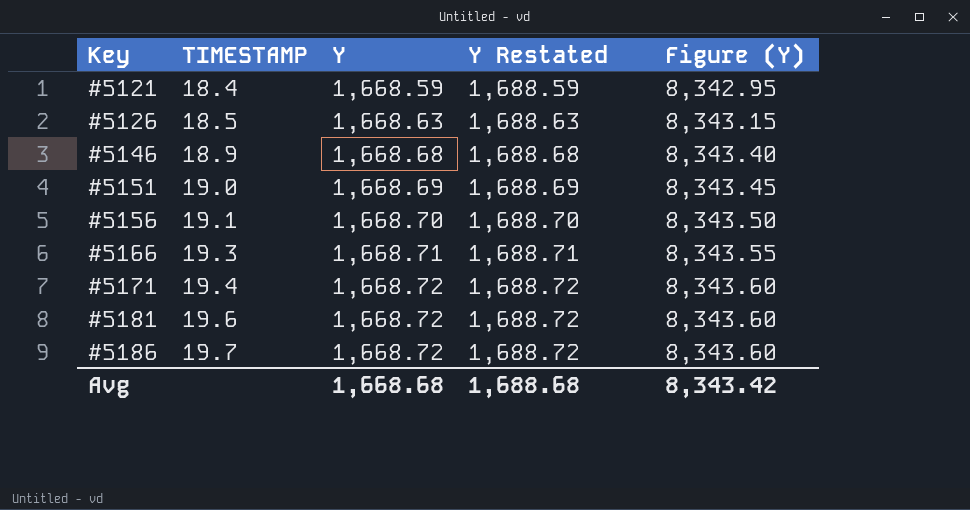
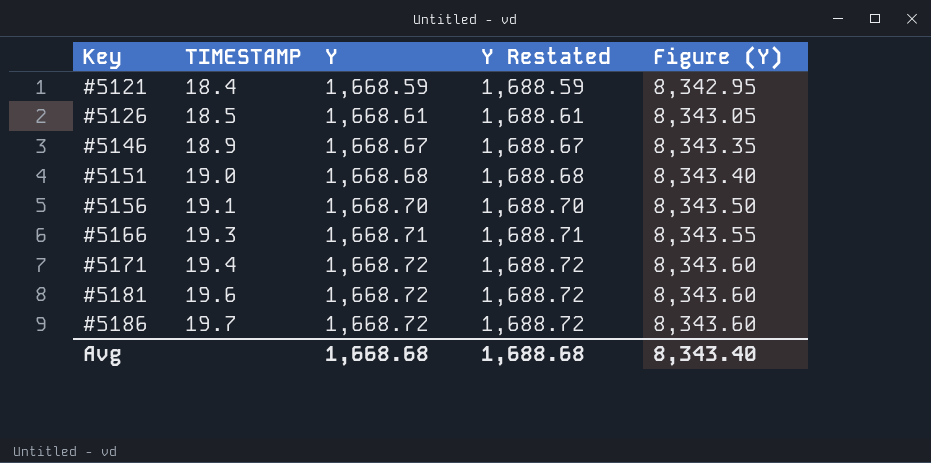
#5126 | Y: 1,668.63 -> 1,668.61
#5126 | Y Restated: 1,688.63 -> 1,688.61
#5126 | Figure (Y): 8,343.15 -> 8,343.05
#5146 | Y: 1,668.68 -> 1,668.67
#5146 | Y Restated: 1,688.68 -> 1,688.67
#5146 | Figure (Y): 8,343.40 -> 8,343.35
#5151 | Y: 1,668.69 -> 1,668.68
#5151 | Y Restated: 1,688.69 -> 1,688.68
#5151 | Figure (Y): 8,343.45 -> 8,343.40
Avg | Figure (Y): 8,343.42 -> 8,343.40

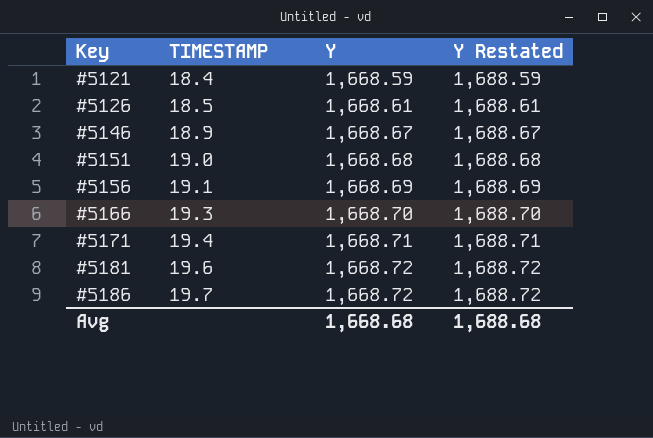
column Figure (Y) | formula: [Y] * 5 -> none
#5156 | Y: 1,668.70 -> 1,668.69
#5156 | Y Restated: 1,688.70 -> 1,688.69
#5166 | Y: 1,668.71 -> 1,668.70
#5166 | Y Restated: 1,688.71 -> 1,688.70
#5171 | Y: 1,668.72 -> 1,668.71
#5171 | Y Restated: 1,688.72 -> 1,688.71

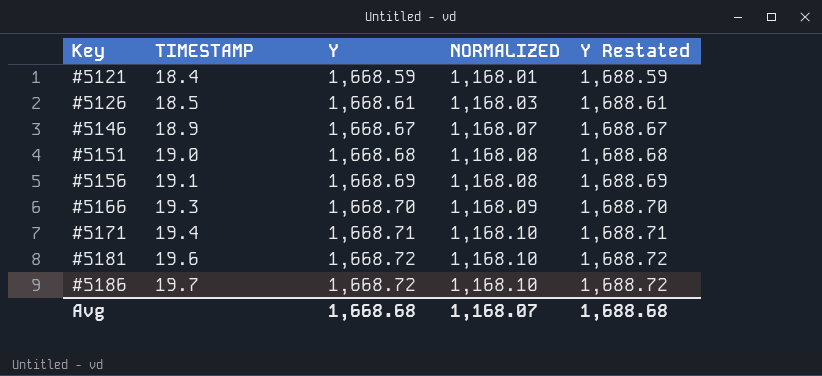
column NORMALIZED | formula: none -> [Y] * 0.7

